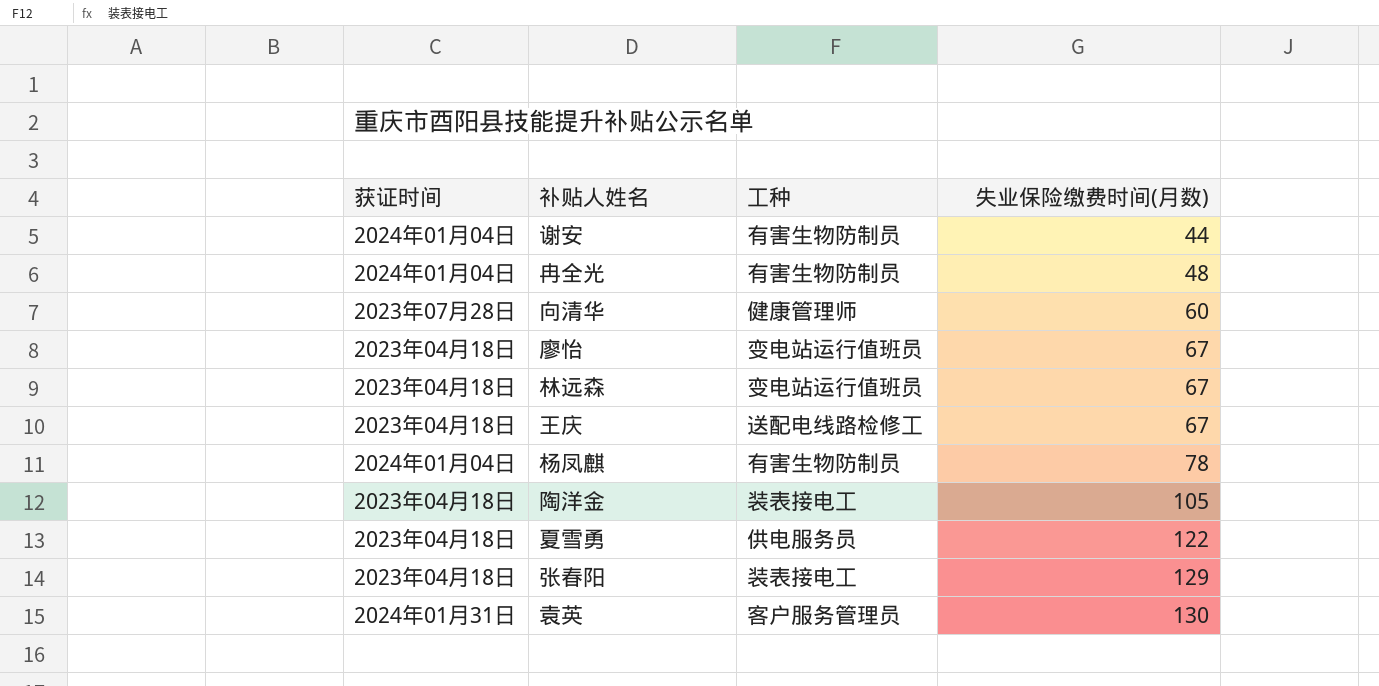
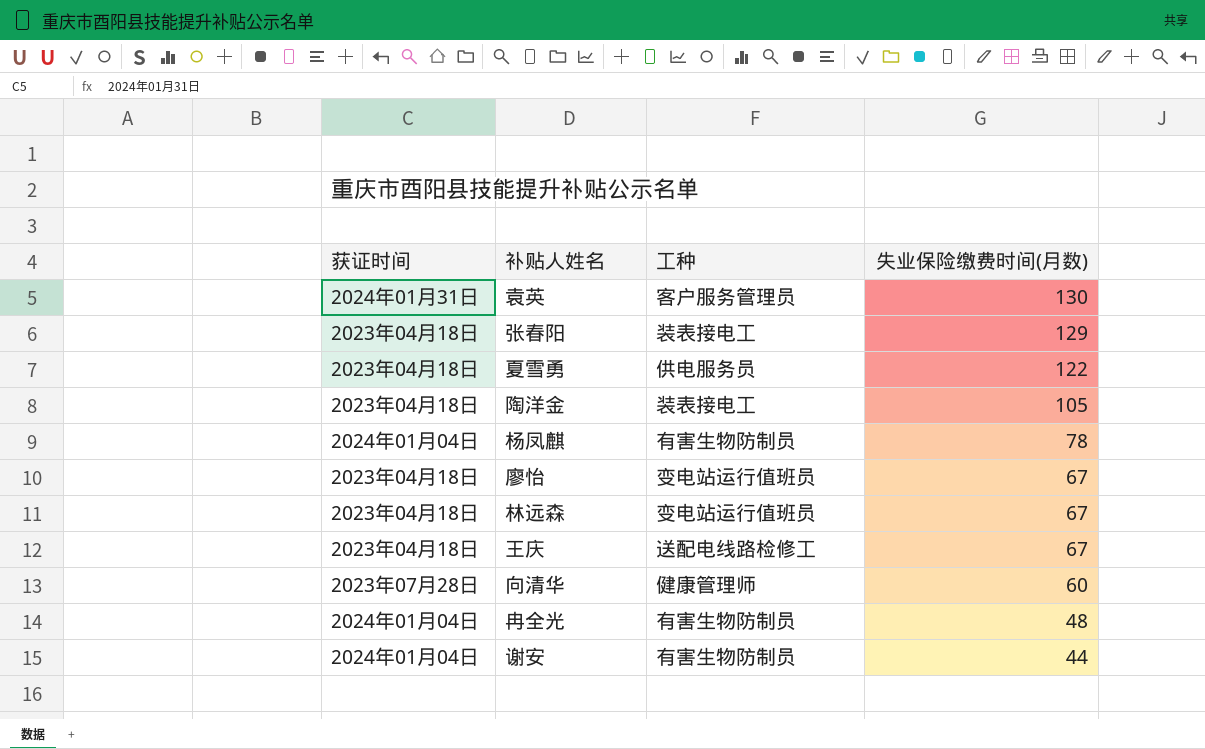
row order: 失业保险缴费时间(月数) ascending -> 失业保险缴费时间(月数) descending

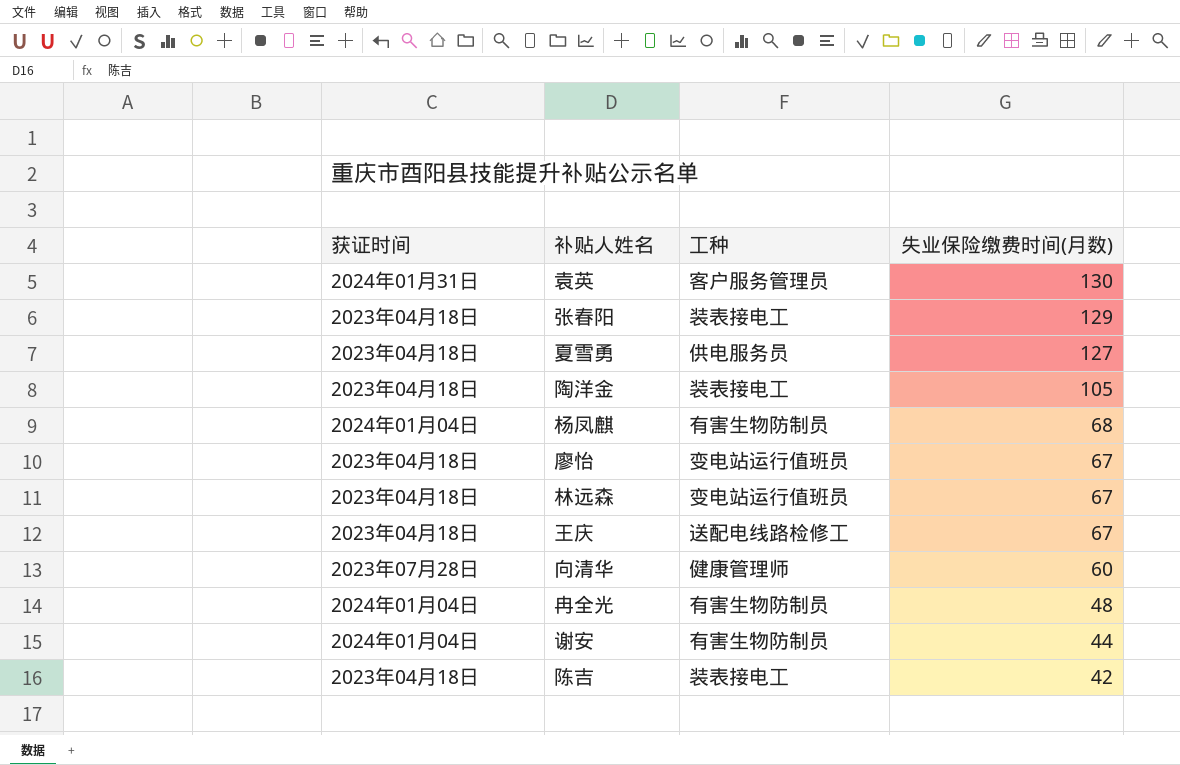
夏雪勇 | 失业保险缴费时间(月数): 122 -> 127
杨凤麒 | 失业保险缴费时间(月数): 78 -> 68
row 陈吉: none -> 2023年04月18日 | 装表接电工 | 42

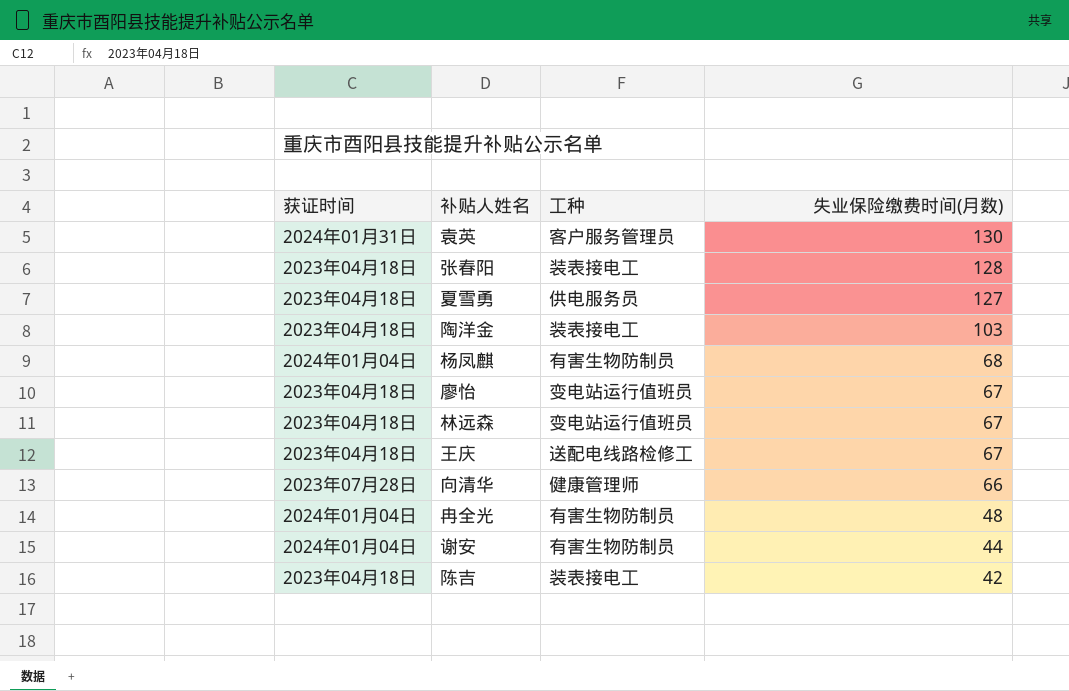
张春阳 | 失业保险缴费时间(月数): 129 -> 128
陶洋金 | 失业保险缴费时间(月数): 105 -> 103
向清华 | 失业保险缴费时间(月数): 60 -> 66

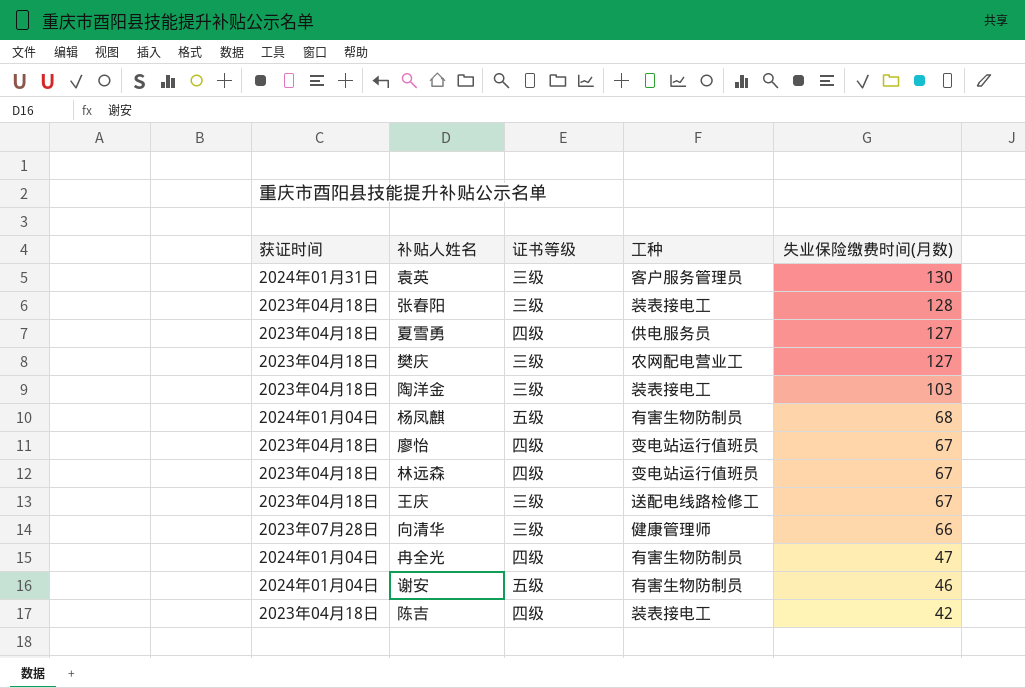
column 证书等级 | position: none -> 3
row 樊庆: none -> 2023年04月18日 | 三级 | 农网配电营业工 | 127
冉全光 | 失业保险缴费时间(月数): 48 -> 47
谢安 | 失业保险缴费时间(月数): 44 -> 46

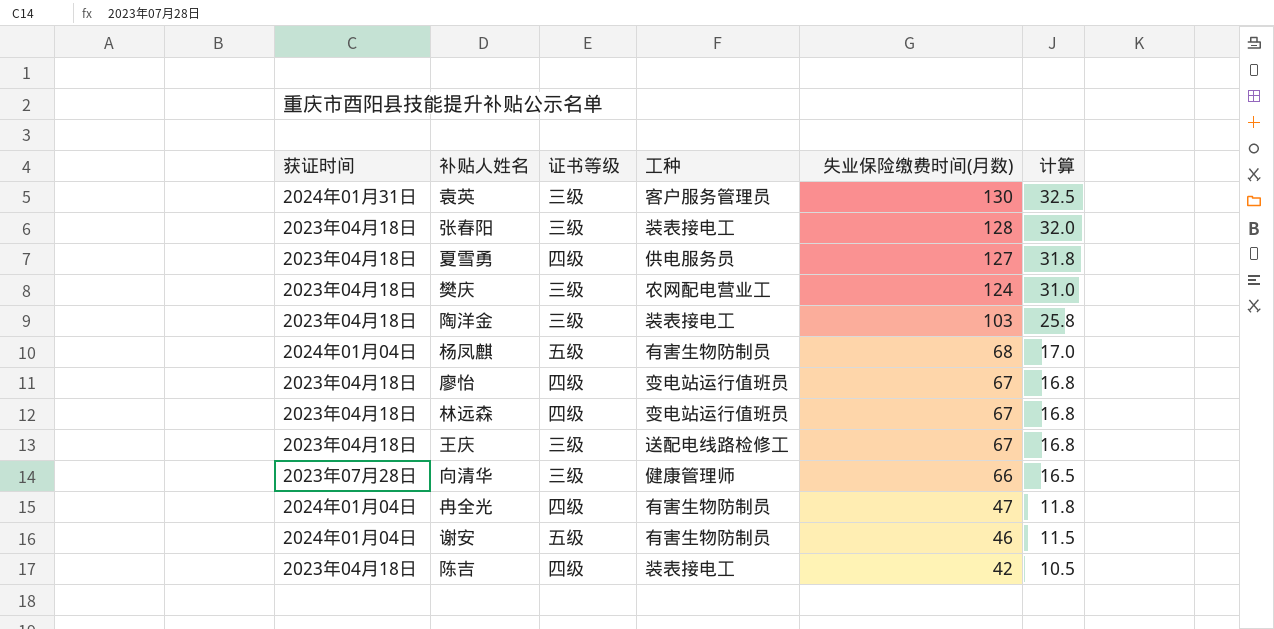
column 计算 | formula: none -> [失业保险缴费时间(月数)] * 0.25
樊庆 | 失业保险缴费时间(月数): 127 -> 124

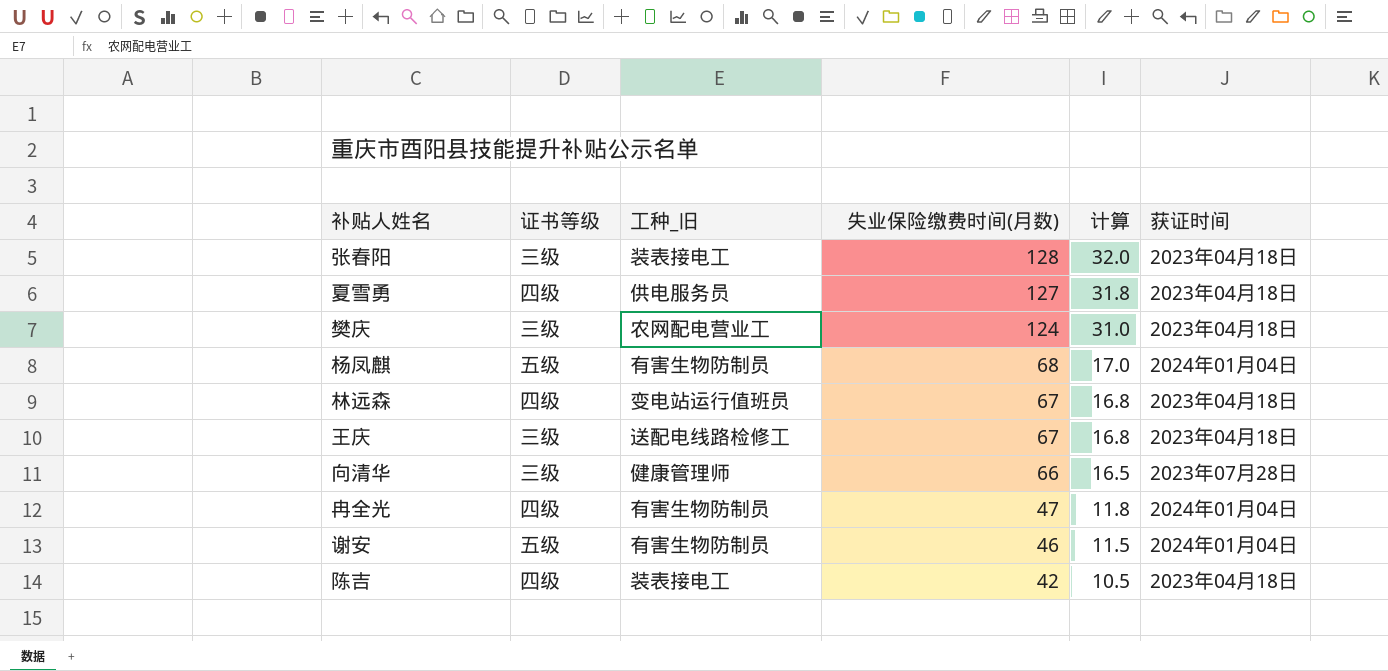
column name: 工种 -> 工种_旧
column 获证时间 | position: 1 -> 6
row 袁英: 2024年01月31日 | 三级 | 客户服务管理员 | 130 | 32.5 -> none
row 陶洋金: 2023年04月18日 | 三级 | 装表接电工 | 103 | 25.8 -> none
row 廖怡: 2023年04月18日 | 四级 | 变电站运行值班员 | 67 | 16.8 -> none

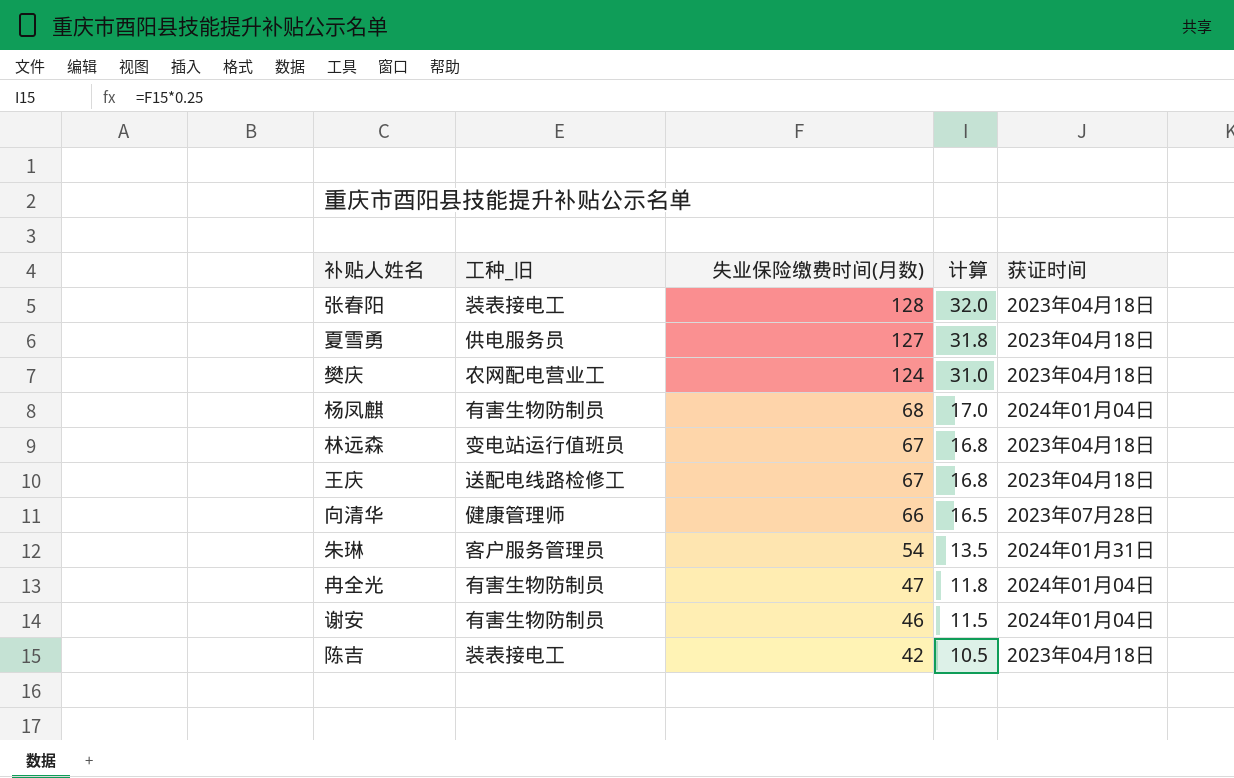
column 证书等级 | position: 2 -> none
row 朱琳: none -> 客户服务管理员 | 54 | 13.5 | 2024年01月31日

